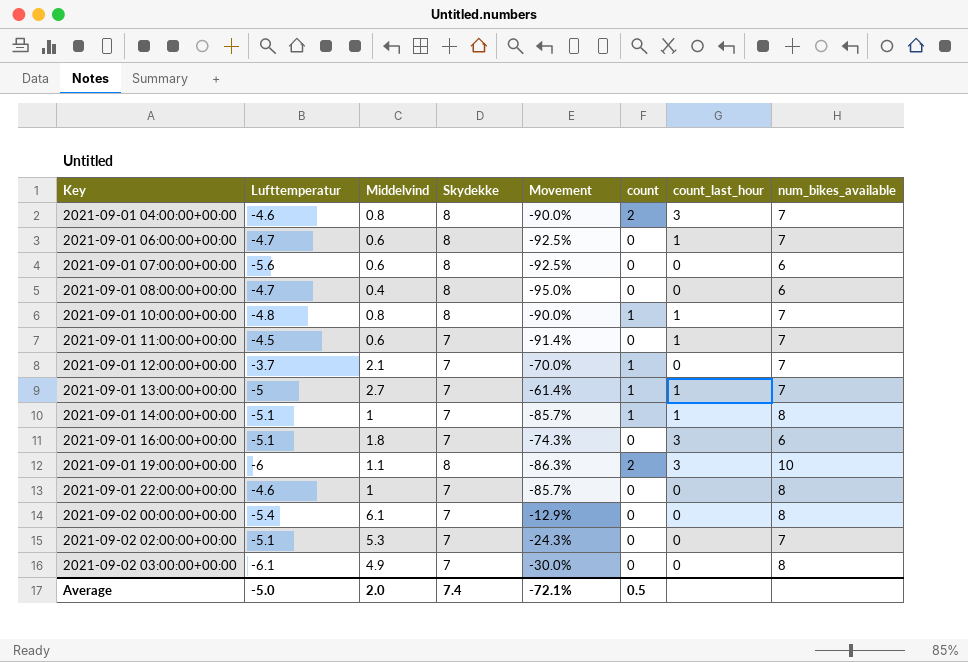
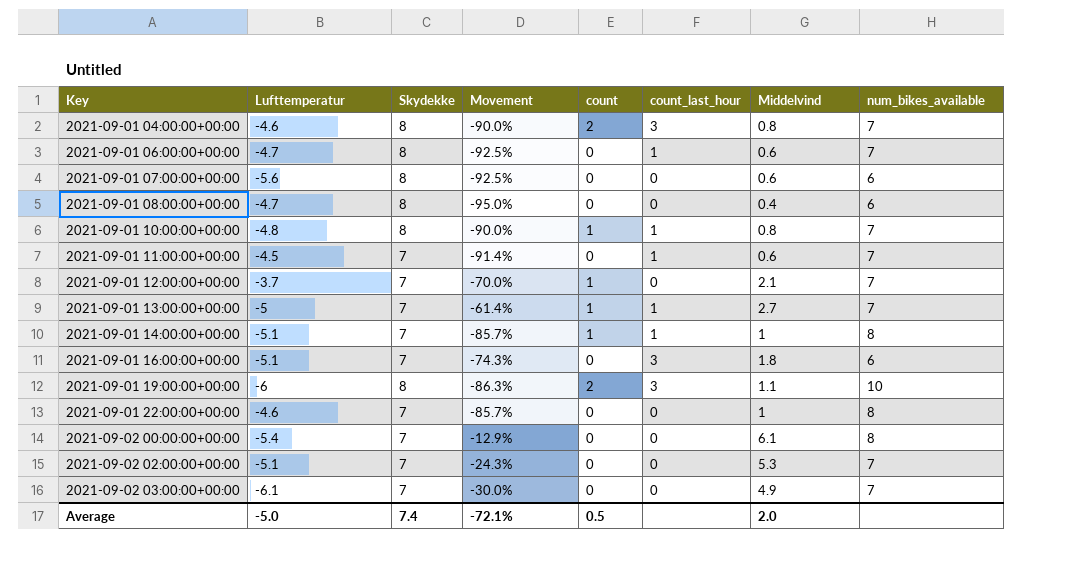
column Middelvind | position: 3 -> 7
2021-09-02 03:00:00+00:00 | num_bikes_available: 8 -> 7

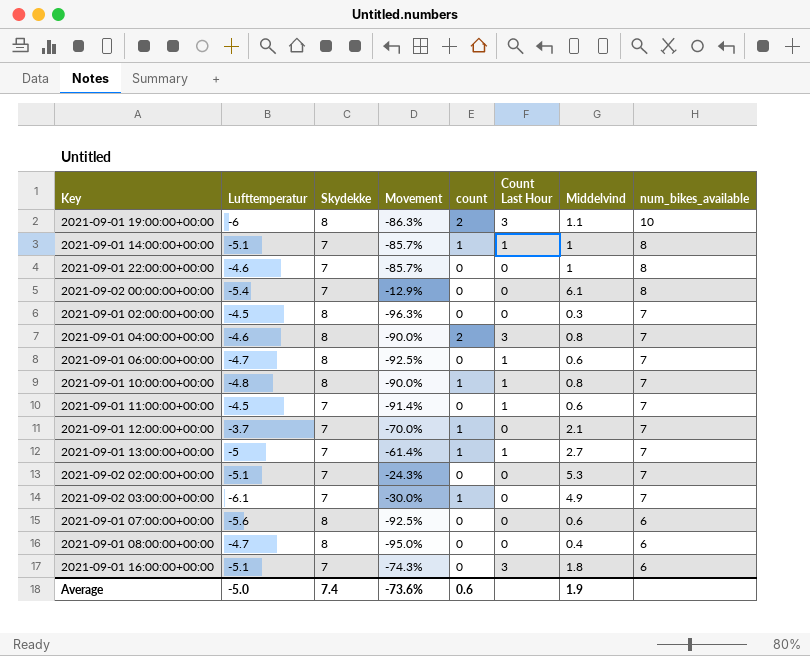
row order: Key ascending -> num_bikes_available descending
column name: count_last_hour -> Count Last Hour
row 2021-09-01 02:00:00+00:00: none -> -4.5 | 8 | -96.3% | 0 | 0 | 0.3 | 7
2021-09-02 03:00:00+00:00 | count: 0 -> 1
Average | Movement: -72.1% -> -73.6%
Average | count: 0.5 -> 0.6
Average | Middelvind: 2.0 -> 1.9

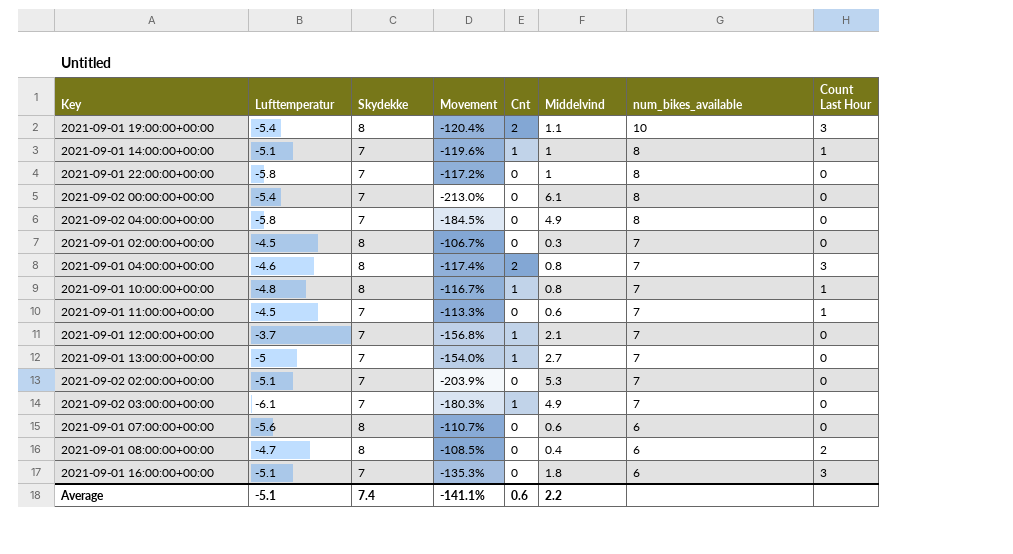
column Movement | formula: ([Middelvind] - [Skydekke]) / [Skydekke] -> ([Middelvind] - [Lufttemperatur]) / [Lufttemperatur]
column name: count -> Cnt
column Count Last Hour | position: 6 -> 8
row 2021-09-01 06:00:00+00:00: -4.7 | 8 | -92.5% | 0 | 1 | 0.6 | 7 -> none
2021-09-01 19:00:00+00:00 | Lufttemperatur: -6 -> -5.4
2021-09-01 22:00:00+00:00 | Lufttemperatur: -4.6 -> -5.8
row 2021-09-02 04:00:00+00:00: none -> -5.8 | 7 | -184.5% | 0 | 4.9 | 8 | 0
2021-09-01 13:00:00+00:00 | Count Last Hour: 1 -> 0
2021-09-01 08:00:00+00:00 | Count Last Hour: 0 -> 2
Average | Lufttemperatur: -5.0 -> -5.1
Average | Movement: -73.6% -> -141.1%
Average | Middelvind: 1.9 -> 2.2

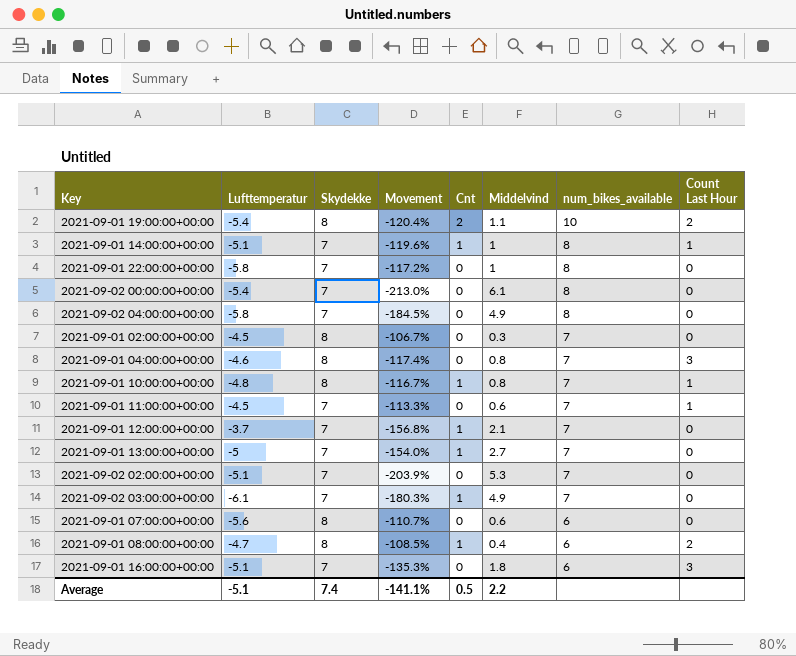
2021-09-01 19:00:00+00:00 | Count Last Hour: 3 -> 2
2021-09-01 04:00:00+00:00 | Cnt: 2 -> 0
2021-09-01 08:00:00+00:00 | Cnt: 0 -> 1
Average | Cnt: 0.6 -> 0.5

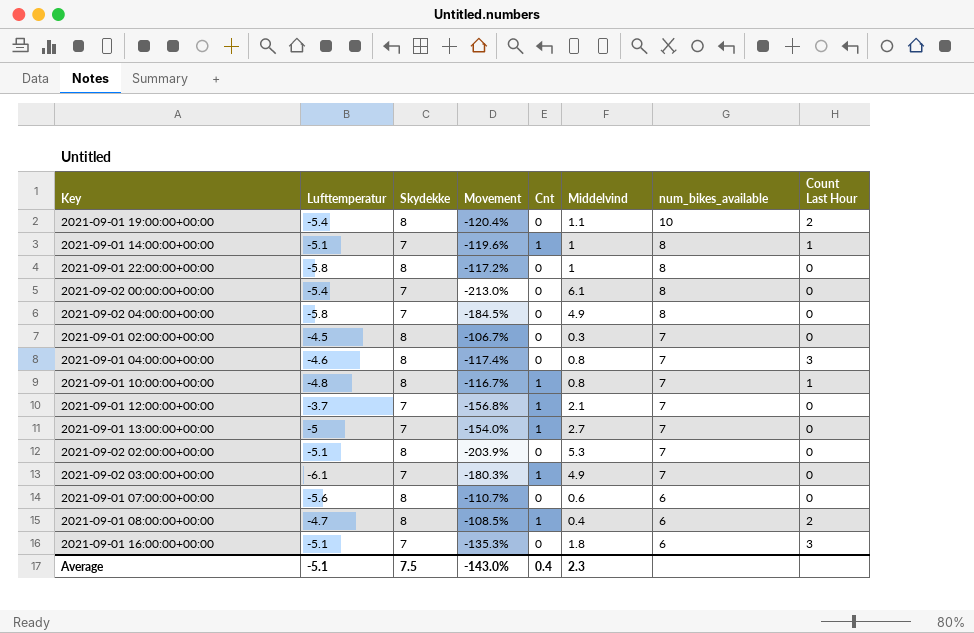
row 2021-09-01 11:00:00+00:00: -4.5 | 7 | -113.3% | 0 | 0.6 | 7 | 1 -> none
2021-09-01 19:00:00+00:00 | Cnt: 2 -> 0
2021-09-01 22:00:00+00:00 | Skydekke: 7 -> 8
2021-09-02 02:00:00+00:00 | Skydekke: 7 -> 8
Average | Skydekke: 7.4 -> 7.5
Average | Movement: -141.1% -> -143.0%
Average | Cnt: 0.5 -> 0.4
Average | Middelvind: 2.2 -> 2.3

